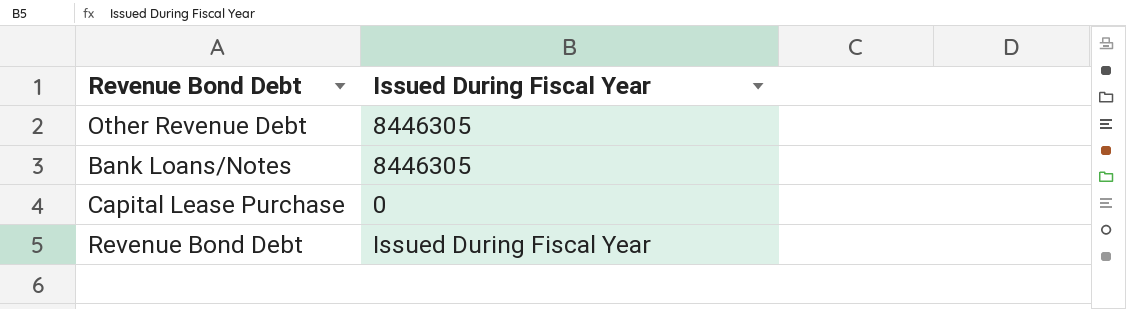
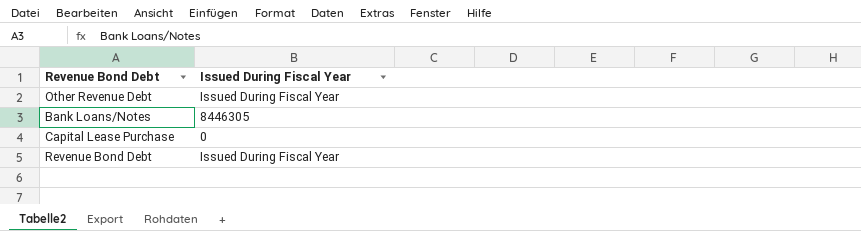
Other Revenue Debt | Issued During Fiscal Year: 8446305 -> Issued During Fiscal Year

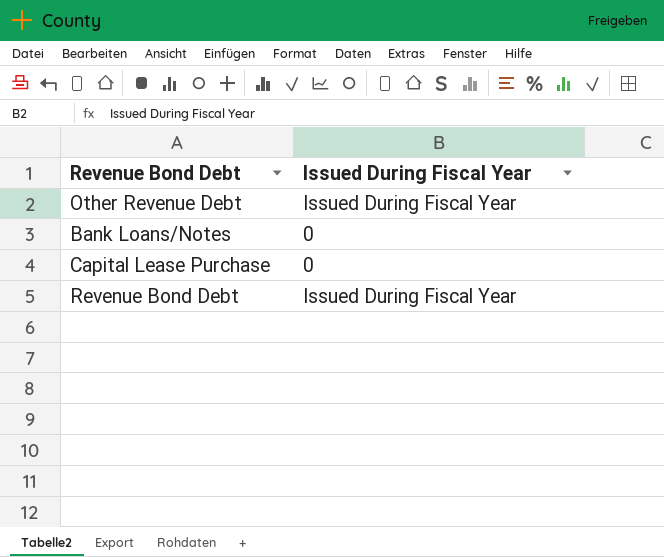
Bank Loans/Notes | Issued During Fiscal Year: 8446305 -> 0

